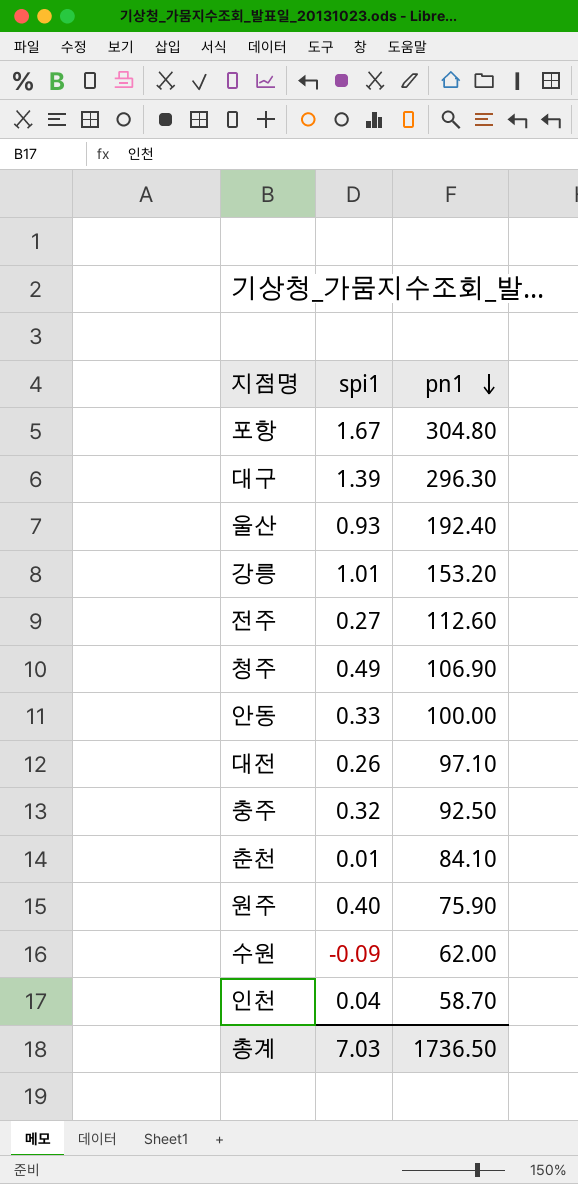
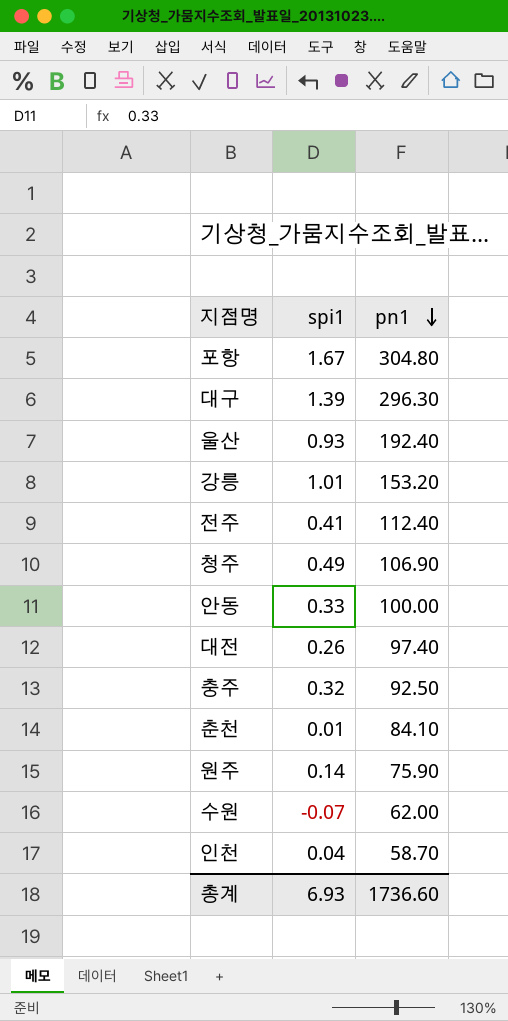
전주 | spi1: 0.27 -> 0.41
전주 | pn1: 112.60 -> 112.40
대전 | pn1: 97.10 -> 97.40
원주 | spi1: 0.40 -> 0.14
수원 | spi1: -0.09 -> -0.07
총계 | spi1: 7.03 -> 6.93
총계 | pn1: 1736.50 -> 1736.60

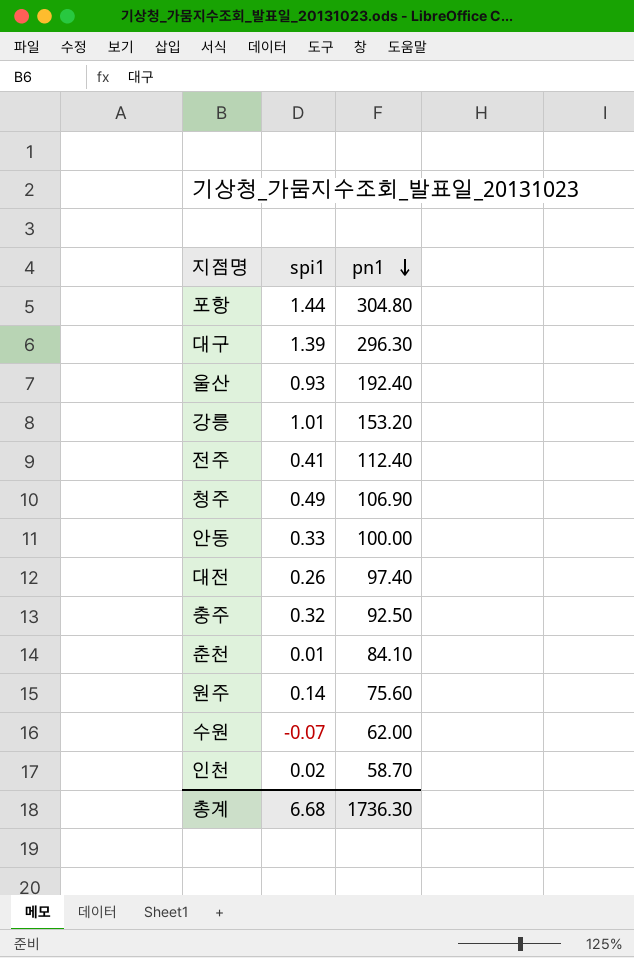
포항 | spi1: 1.67 -> 1.44
원주 | pn1: 75.90 -> 75.60
인천 | spi1: 0.04 -> 0.02
총계 | spi1: 6.93 -> 6.68
총계 | pn1: 1736.60 -> 1736.30

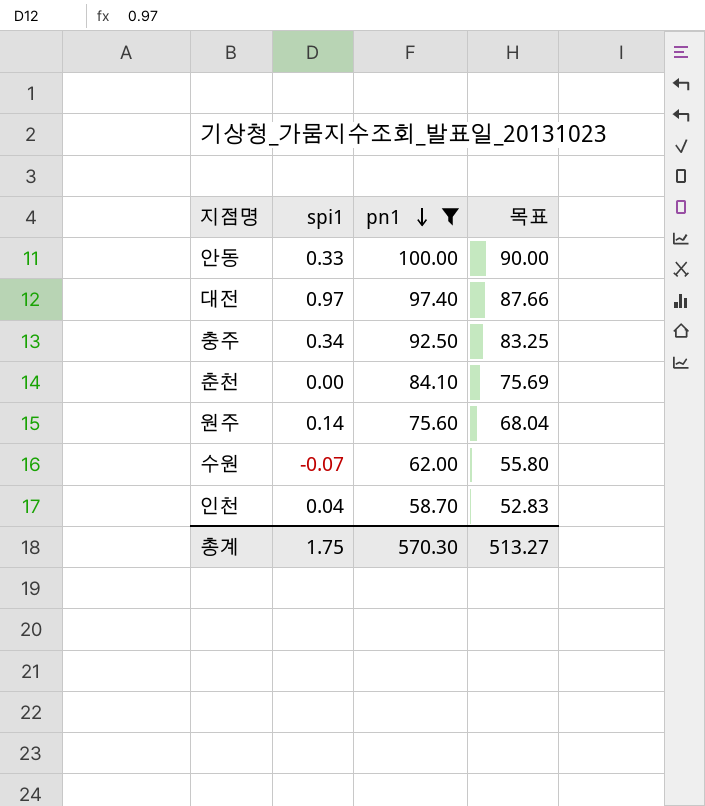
filter: none -> pn1 <= 100.00
column 목표 | formula: none -> [pn1] * 0.9
대전 | spi1: 0.26 -> 0.97
충주 | spi1: 0.32 -> 0.34
춘천 | spi1: 0.01 -> 0.00
인천 | spi1: 0.02 -> 0.04
총계 | spi1: 6.68 -> 1.75
총계 | pn1: 1736.30 -> 570.30

